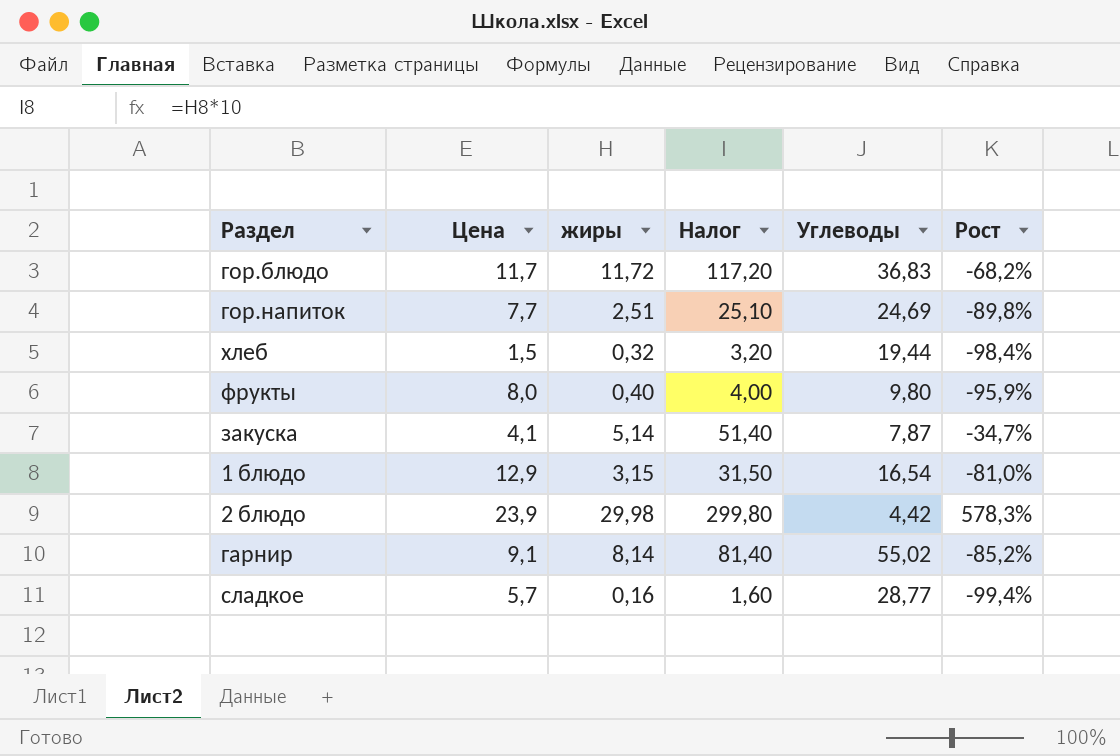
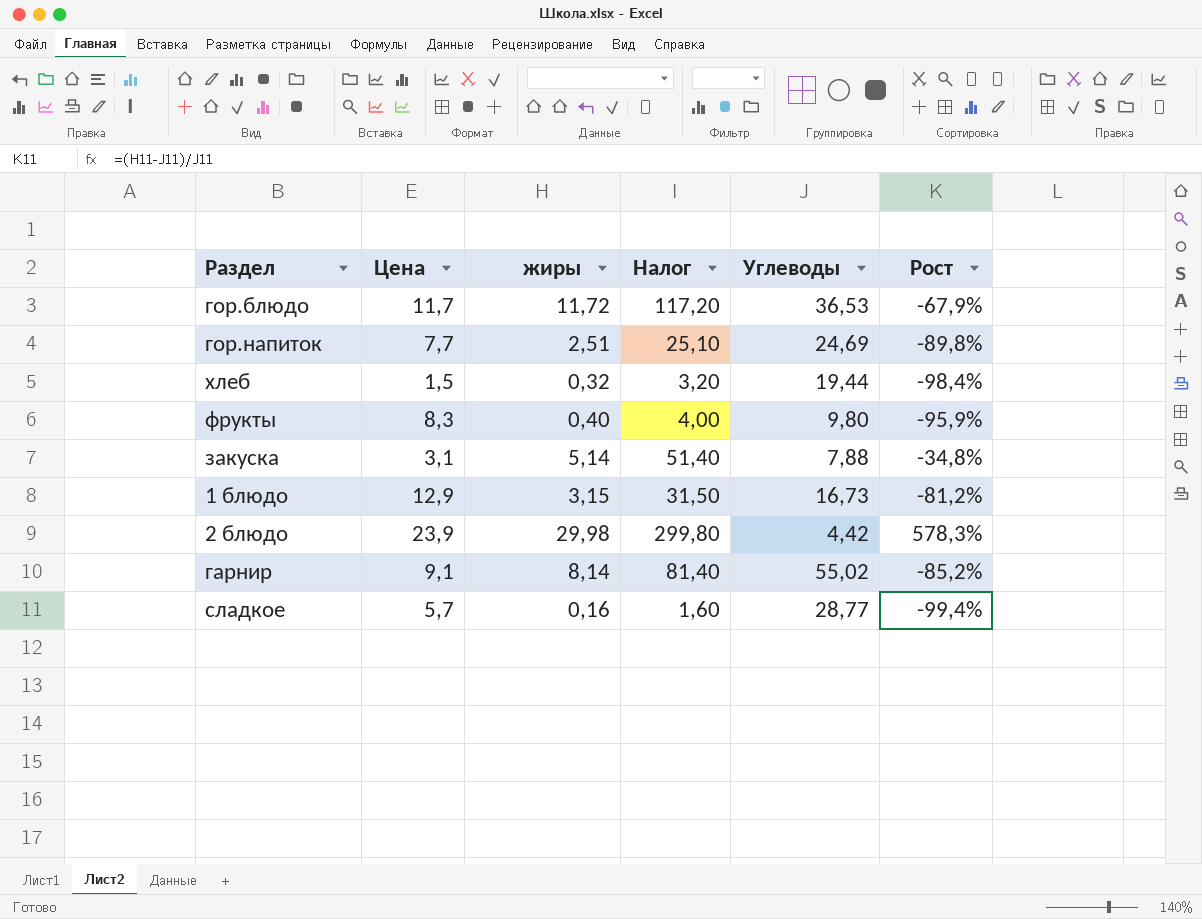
гор.блюдо | Углеводы: 36,83 -> 36,53
гор.блюдо | Рост: -68,2% -> -67,9%
фрукты | Цена: 8,0 -> 8,3
закуска | Цена: 4,1 -> 3,1
закуска | Углеводы: 7,87 -> 7,88
закуска | Рост: -34,7% -> -34,8%
1 блюдо | Углеводы: 16,54 -> 16,73
1 блюдо | Рост: -81,0% -> -81,2%

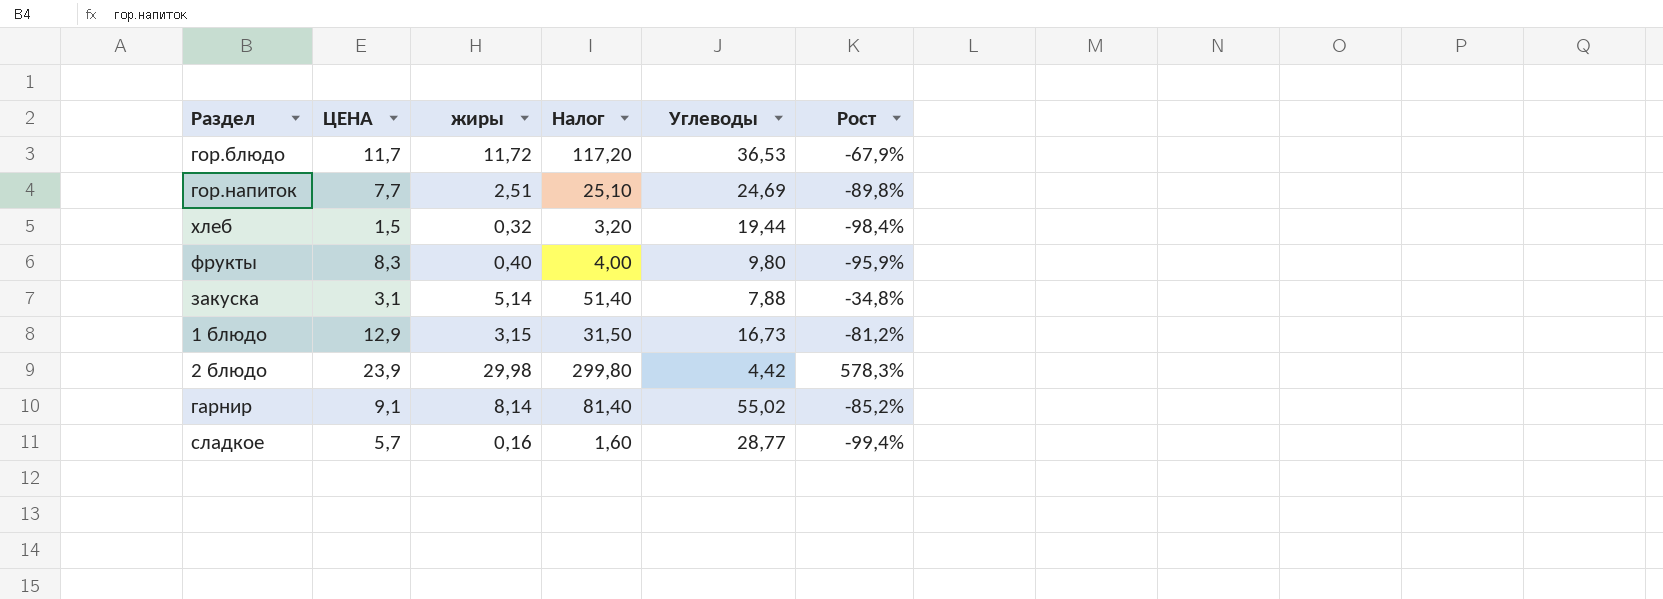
column name: Цена -> ЦЕНА

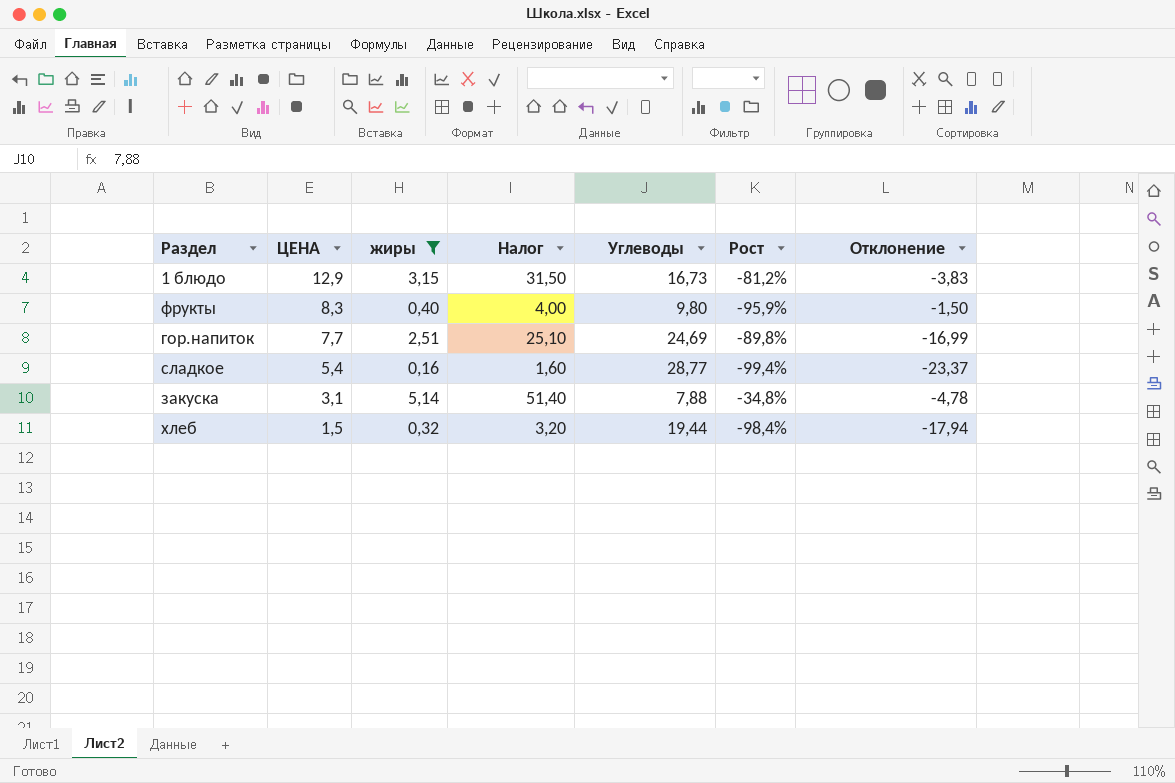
filter: none -> жиры <= 5,14
row order: none -> ЦЕНА descending
column Отклонение | formula: none -> [ЦЕНА] - [Углеводы]
сладкое | ЦЕНА: 5,7 -> 5,4

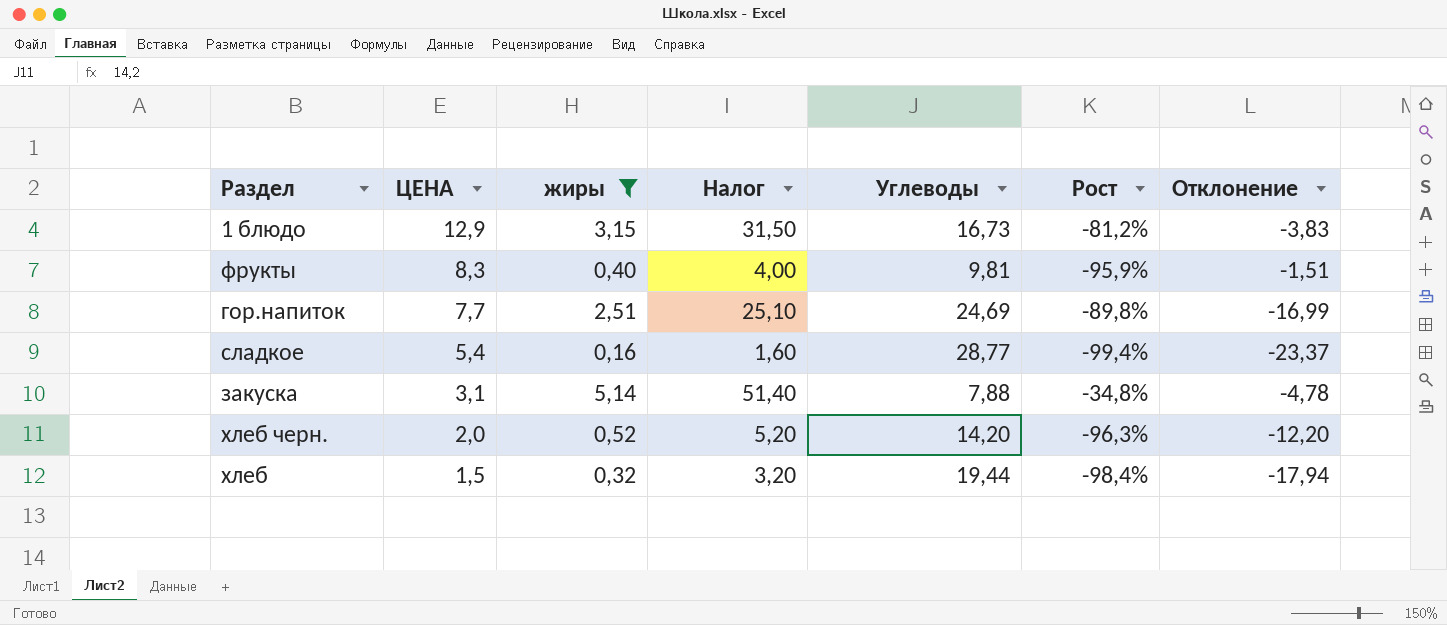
фрукты | Углеводы: 9,80 -> 9,81
фрукты | Отклонение: -1,50 -> -1,51
row хлеб черн.: none -> 2,0 | 0,52 | 5,20 | 14,20 | -96,3% | -12,20

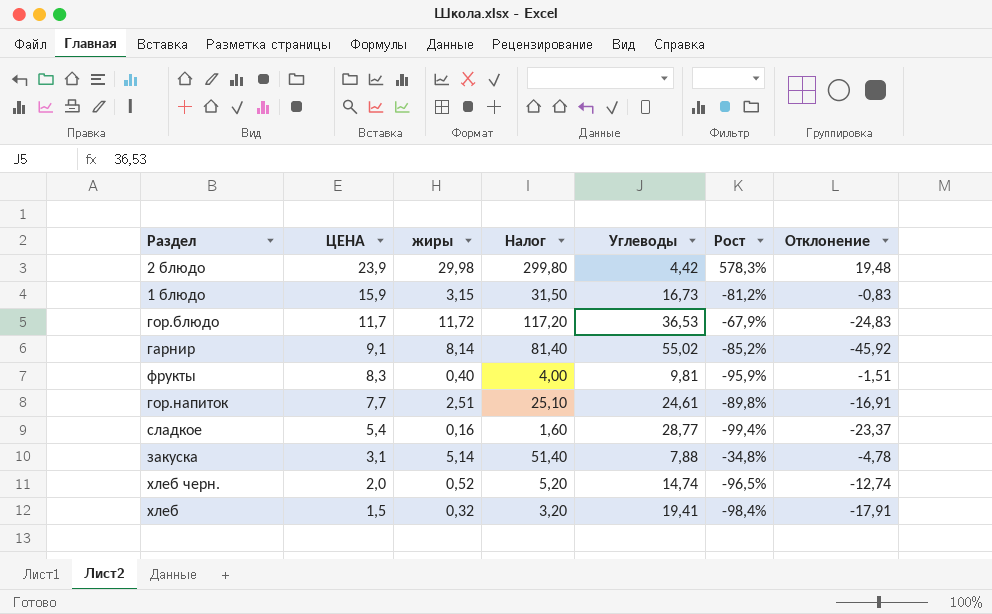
filter: жиры <= 5,14 -> none
1 блюдо | ЦЕНА: 12,9 -> 15,9
1 блюдо | Отклонение: -3,83 -> -0,83
гор.напиток | Углеводы: 24,69 -> 24,61
гор.напиток | Отклонение: -16,99 -> -16,91
хлеб черн. | Углеводы: 14,20 -> 14,74
хлеб черн. | Рост: -96,3% -> -96,5%
хлеб черн. | Отклонение: -12,20 -> -12,74
хлеб | Углеводы: 19,44 -> 19,41
хлеб | Отклонение: -17,94 -> -17,91

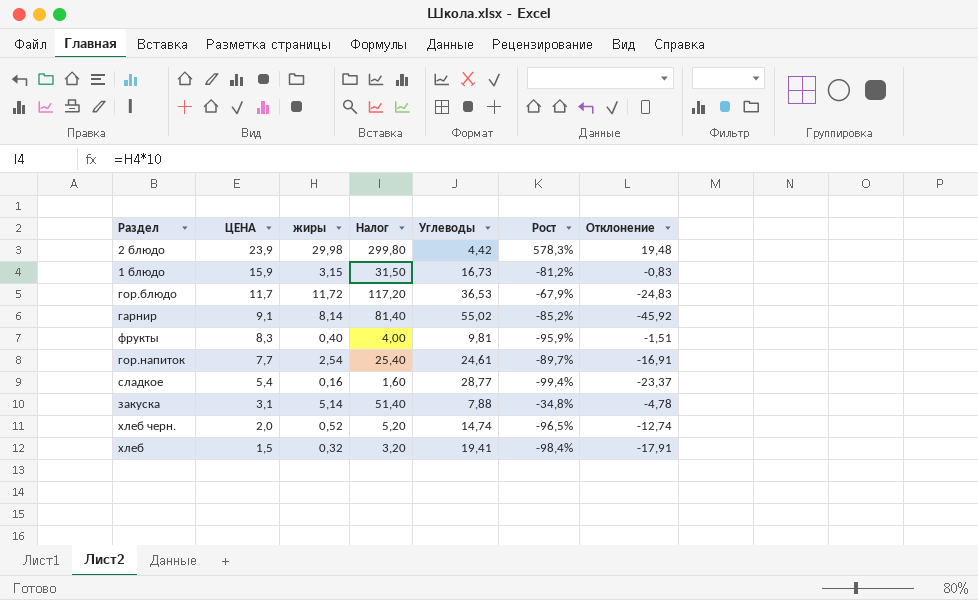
гор.напиток | жиры: 2,51 -> 2,54
гор.напиток | Налог: 25,10 -> 25,40
гор.напиток | Рост: -89,8% -> -89,7%

